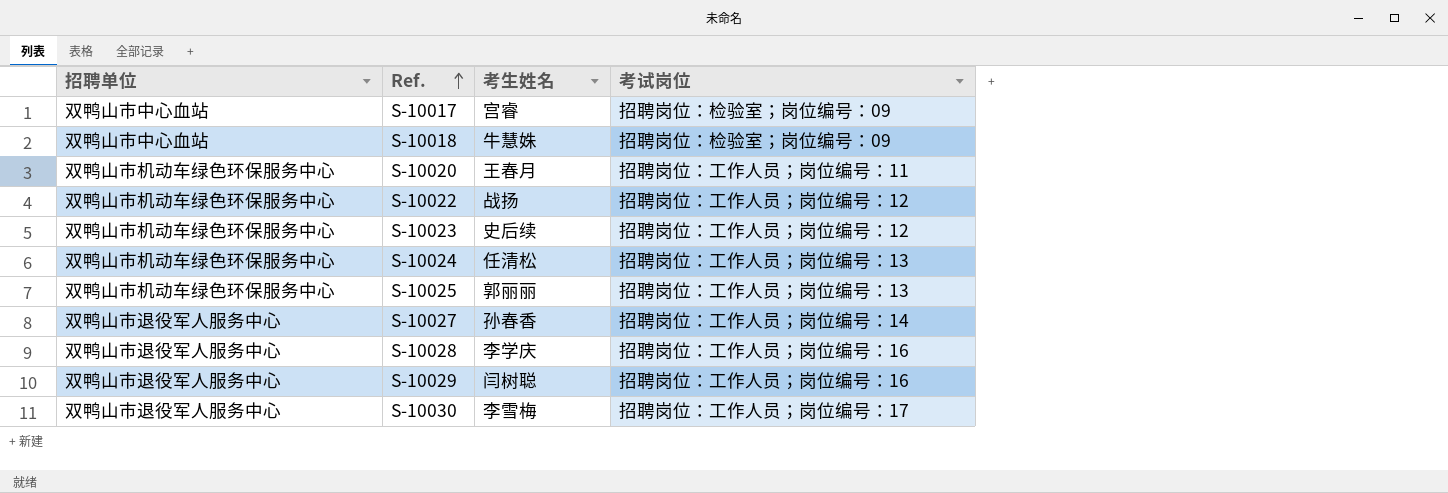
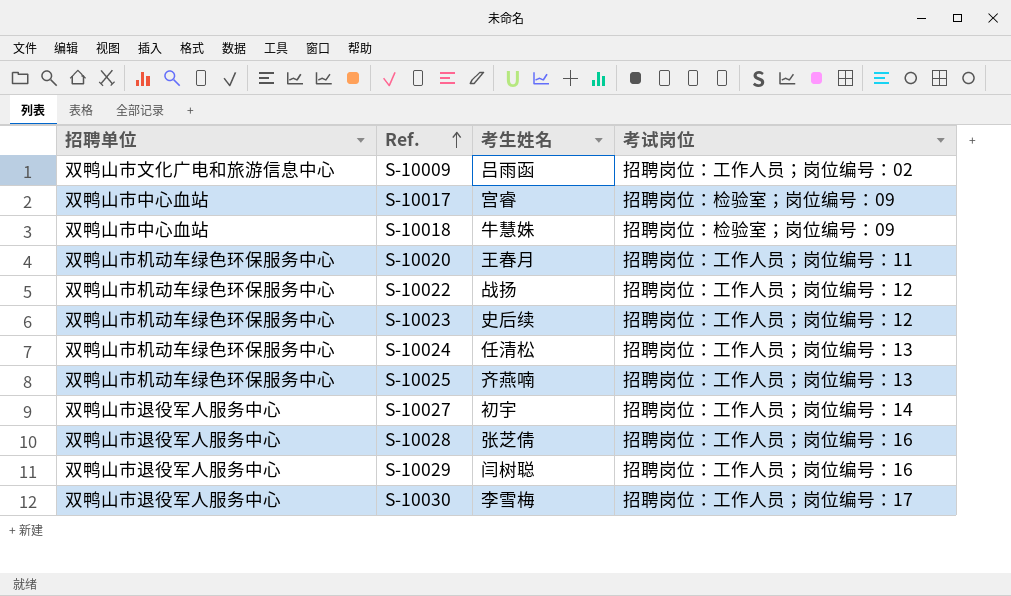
row S-10009: none -> 双鸭山市文化广电和旅游信息中心 | 吕雨函 | 招聘岗位：工作人员；岗位编号：02
S-10025 | 考生姓名: 郭丽丽 -> 齐燕喃
S-10027 | 考生姓名: 孙春香 -> 初宇
S-10028 | 考生姓名: 李学庆 -> 张芝倩

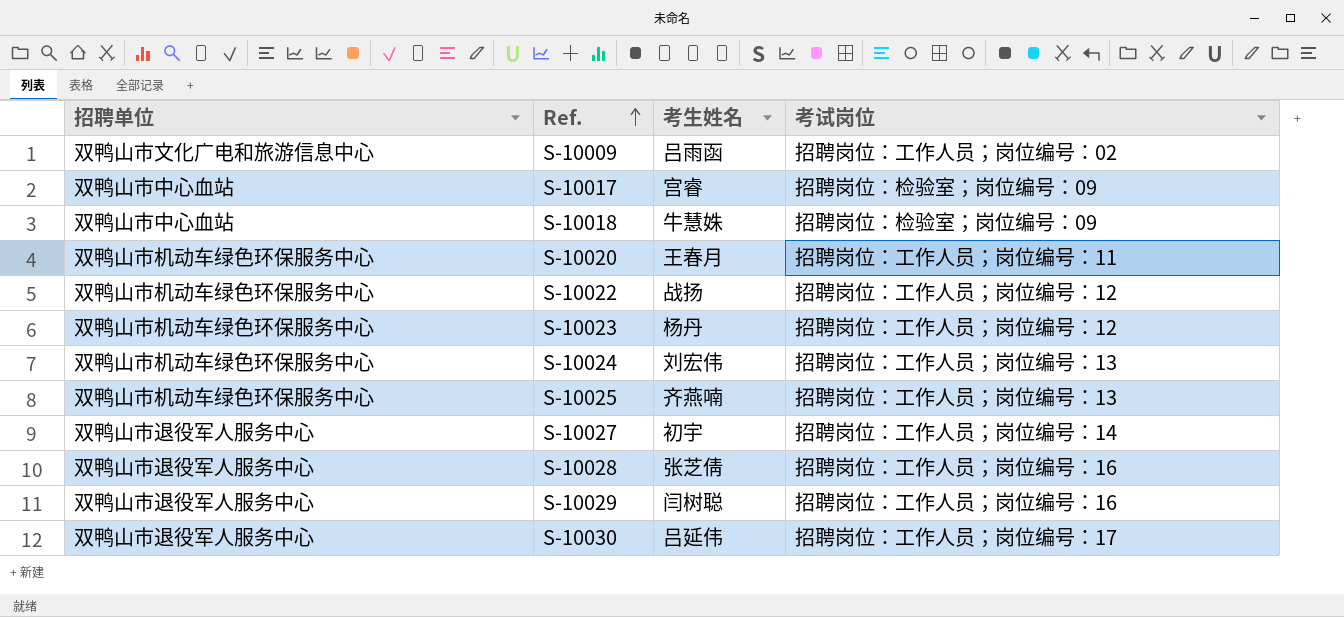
S-10023 | 考生姓名: 史后续 -> 杨丹
S-10024 | 考生姓名: 任清松 -> 刘宏伟
S-10030 | 考生姓名: 李雪梅 -> 吕延伟

